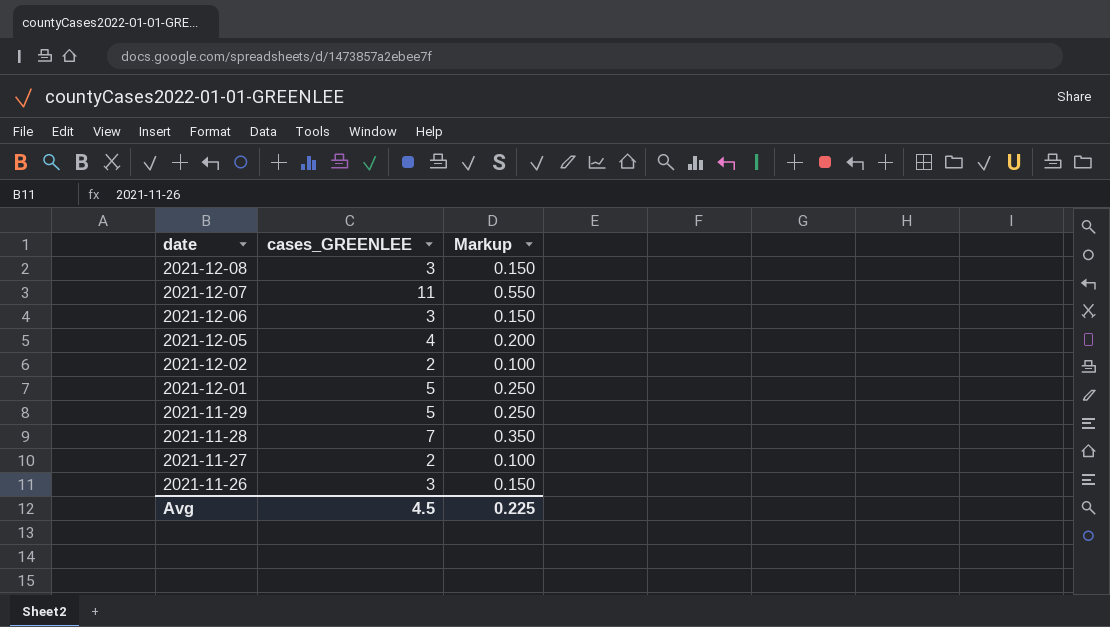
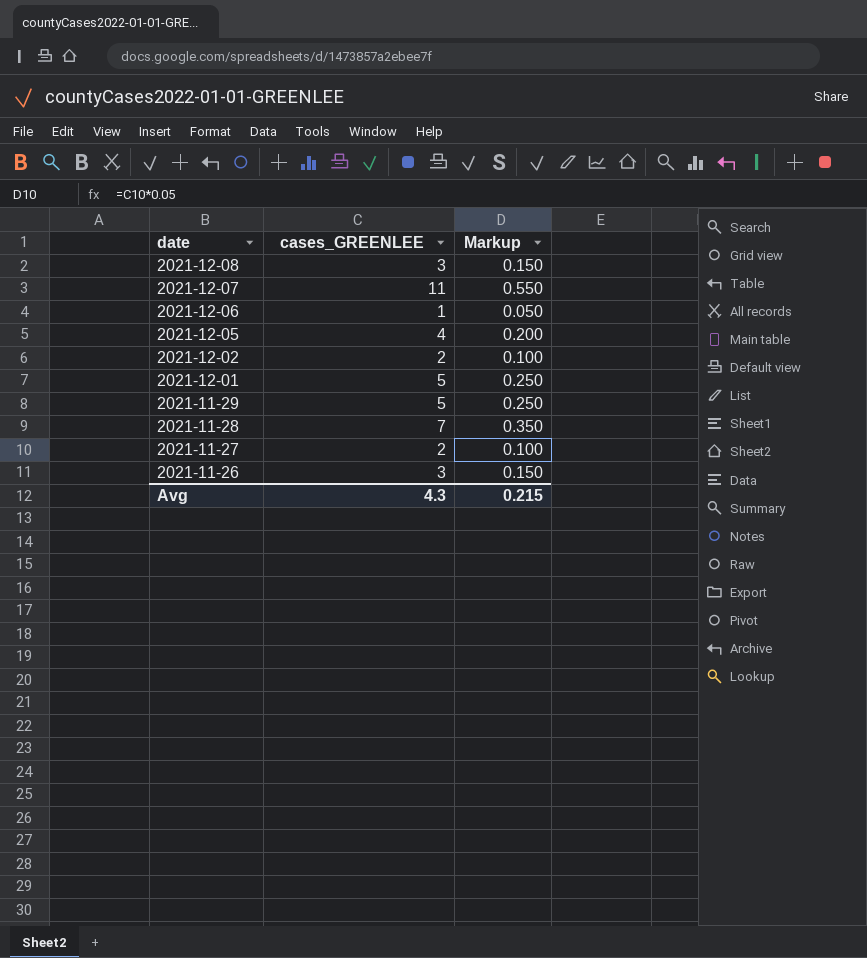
2021-12-06 | cases_GREENLEE: 3 -> 1
2021-12-06 | Markup: 0.150 -> 0.050
Avg | cases_GREENLEE: 4.5 -> 4.3
Avg | Markup: 0.225 -> 0.215

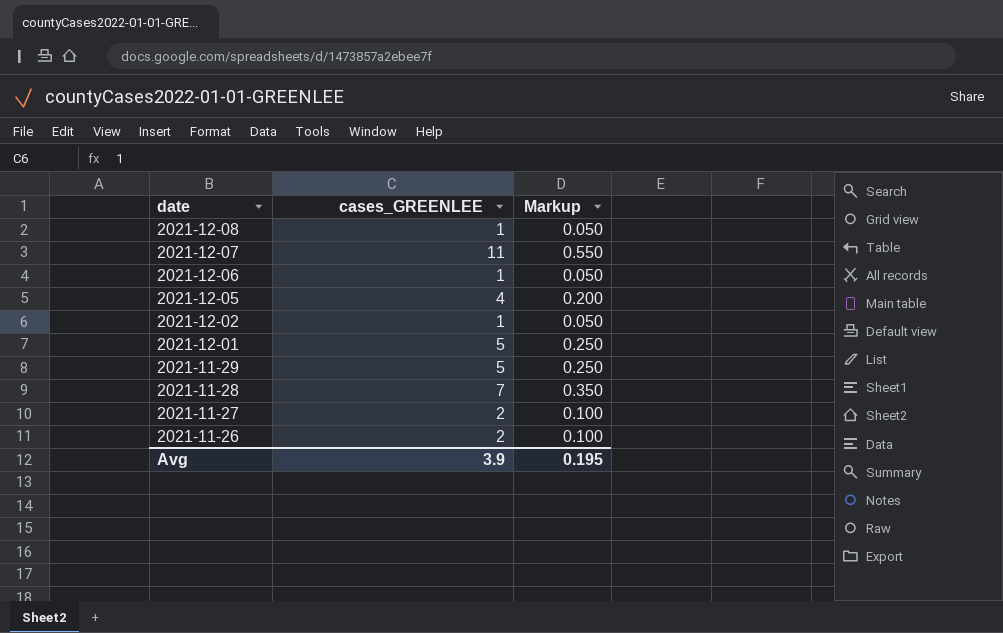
2021-12-08 | cases_GREENLEE: 3 -> 1
2021-12-08 | Markup: 0.150 -> 0.050
2021-12-02 | cases_GREENLEE: 2 -> 1
2021-12-02 | Markup: 0.100 -> 0.050
2021-11-26 | cases_GREENLEE: 3 -> 2
2021-11-26 | Markup: 0.150 -> 0.100
Avg | cases_GREENLEE: 4.3 -> 3.9
Avg | Markup: 0.215 -> 0.195

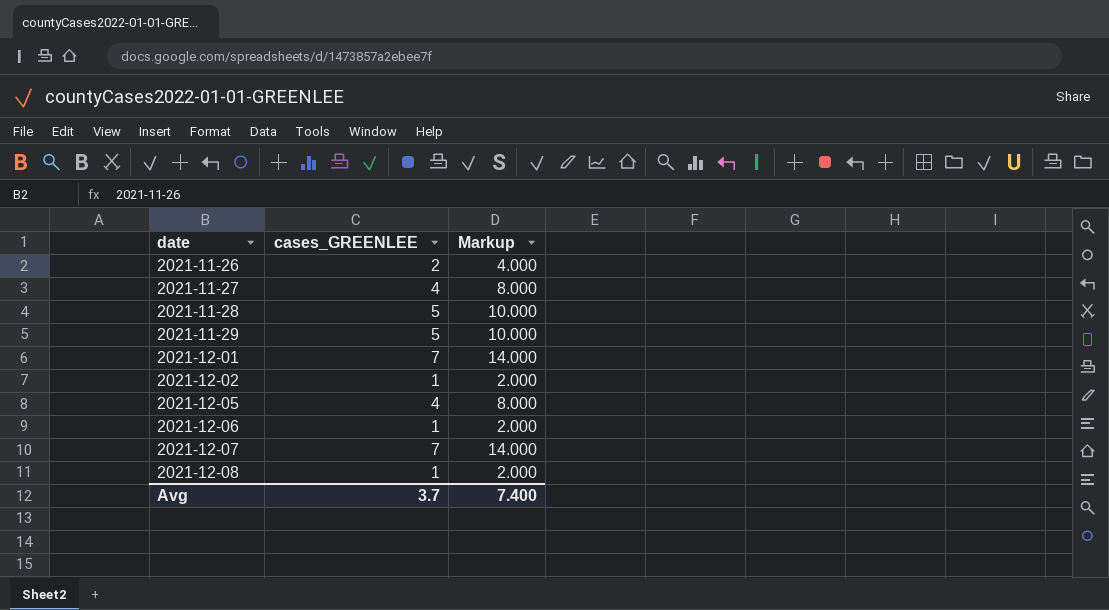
row order: date descending -> date ascending
column Markup | formula: [cases_GREENLEE] * 0.05 -> [cases_GREENLEE] * 2
2021-11-27 | cases_GREENLEE: 2 -> 4
2021-11-28 | cases_GREENLEE: 7 -> 5
2021-12-01 | cases_GREENLEE: 5 -> 7
2021-12-07 | cases_GREENLEE: 11 -> 7
Avg | cases_GREENLEE: 3.9 -> 3.7
Avg | Markup: 0.195 -> 7.400

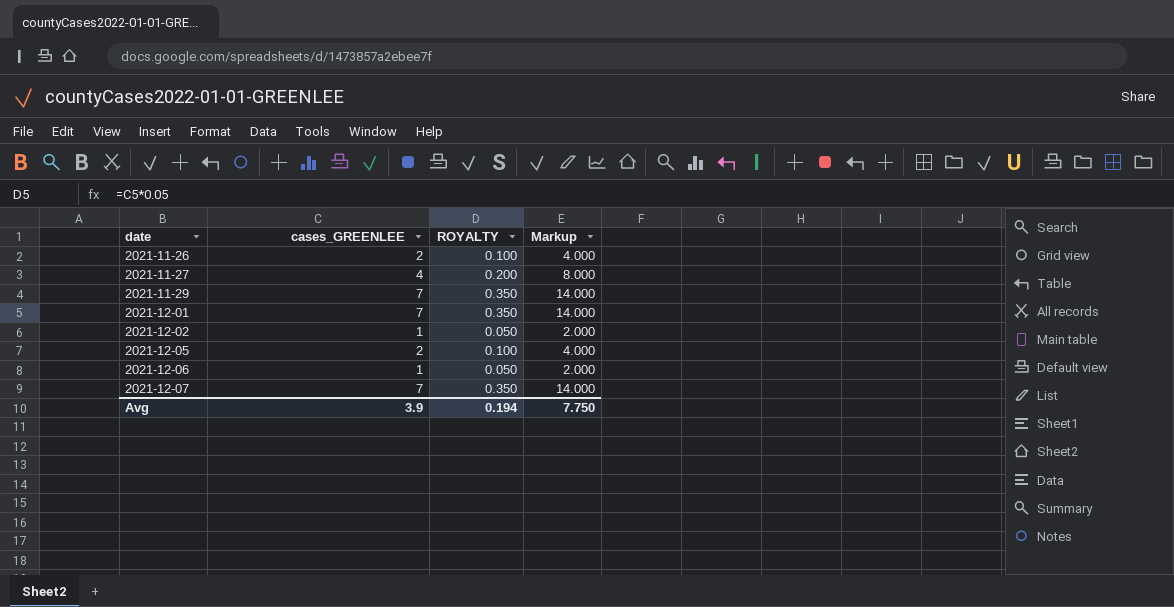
column ROYALTY | formula: none -> [cases_GREENLEE] * 0.05
row 2021-11-28: 5 | 10.000 -> none
row 2021-12-08: 1 | 2.000 -> none
2021-11-29 | cases_GREENLEE: 5 -> 7
2021-11-29 | Markup: 10.000 -> 14.000
2021-12-05 | cases_GREENLEE: 4 -> 2
2021-12-05 | Markup: 8.000 -> 4.000
Avg | cases_GREENLEE: 3.7 -> 3.9
Avg | Markup: 7.400 -> 7.750

